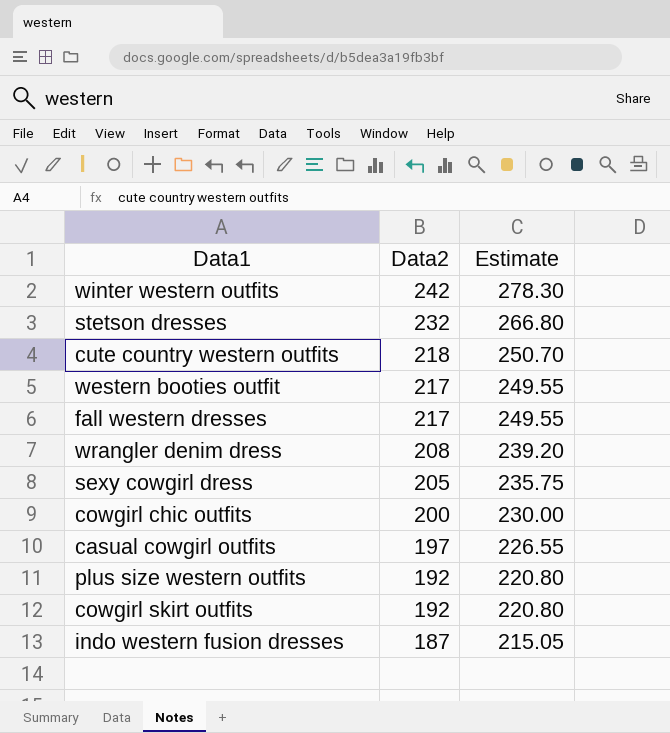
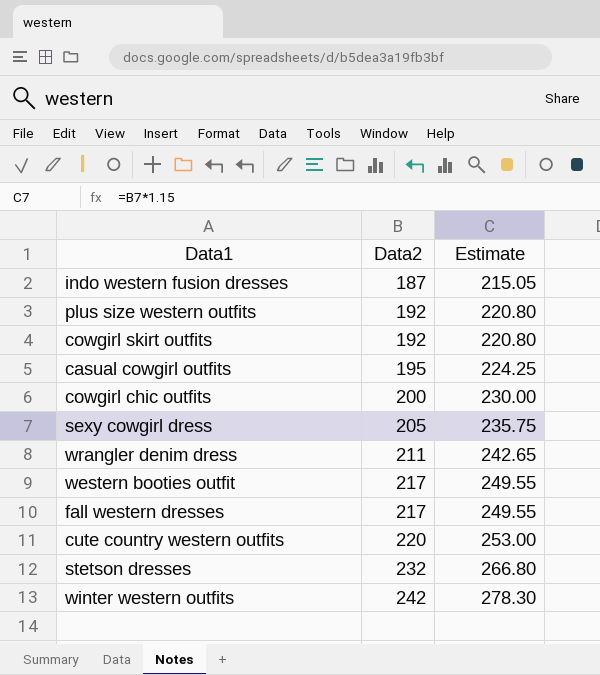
row order: Data2 descending -> Data2 ascending
casual cowgirl outfits | Data2: 197 -> 195
casual cowgirl outfits | Estimate: 226.55 -> 224.25
wrangler denim dress | Data2: 208 -> 211
wrangler denim dress | Estimate: 239.20 -> 242.65
cute country western outfits | Data2: 218 -> 220
cute country western outfits | Estimate: 250.70 -> 253.00

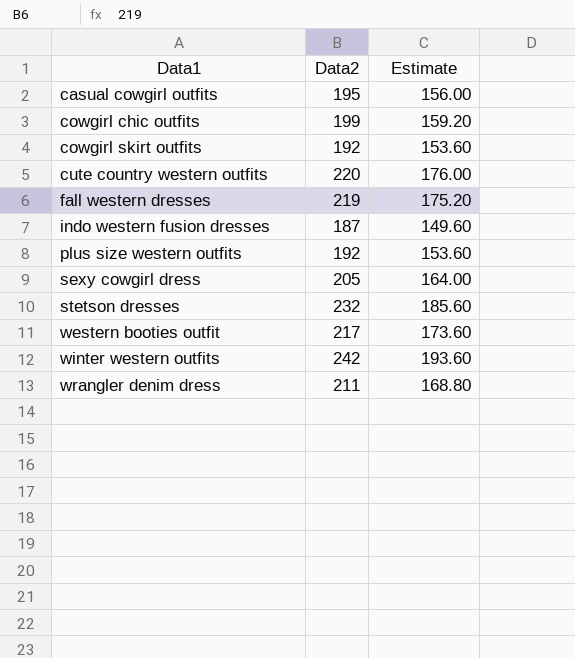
row order: Data2 ascending -> Data1 ascending
column Estimate | formula: [Data2] * 1.15 -> [Data2] * 0.8
cowgirl chic outfits | Data2: 200 -> 199
fall western dresses | Data2: 217 -> 219

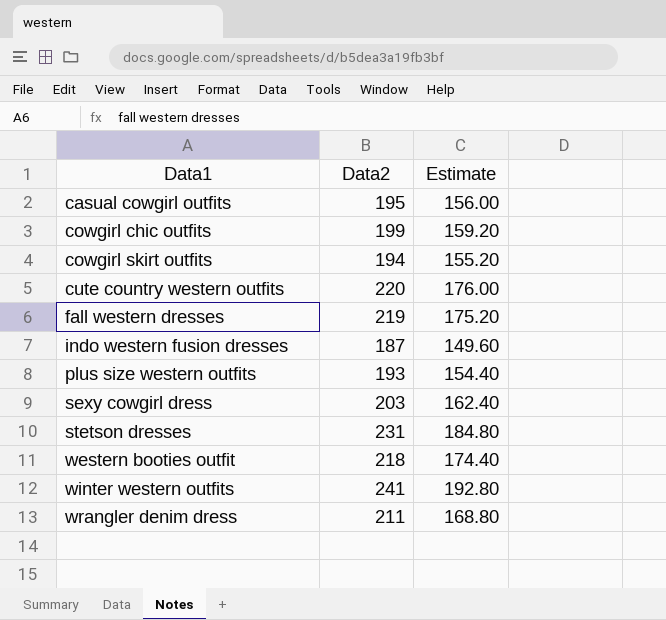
cowgirl skirt outfits | Data2: 192 -> 194
cowgirl skirt outfits | Estimate: 153.60 -> 155.20
plus size western outfits | Data2: 192 -> 193
plus size western outfits | Estimate: 153.60 -> 154.40
sexy cowgirl dress | Data2: 205 -> 203
sexy cowgirl dress | Estimate: 164.00 -> 162.40
stetson dresses | Data2: 232 -> 231
stetson dresses | Estimate: 185.60 -> 184.80
western booties outfit | Data2: 217 -> 218
western booties outfit | Estimate: 173.60 -> 174.40
winter western outfits | Data2: 242 -> 241
winter western outfits | Estimate: 193.60 -> 192.80

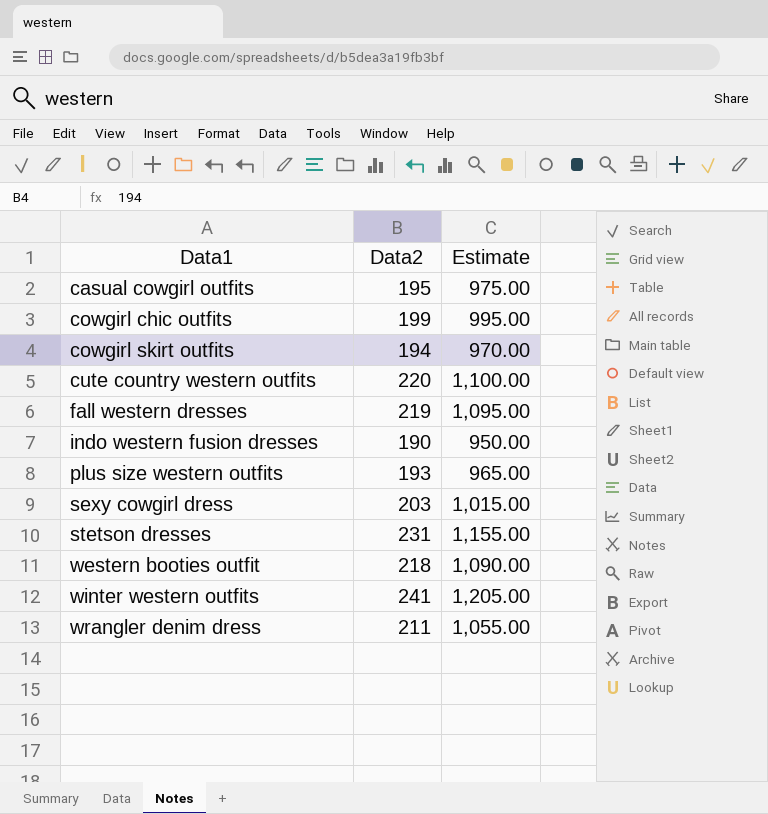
column Estimate | formula: [Data2] * 0.8 -> [Data2] * 5
indo western fusion dresses | Data2: 187 -> 190

